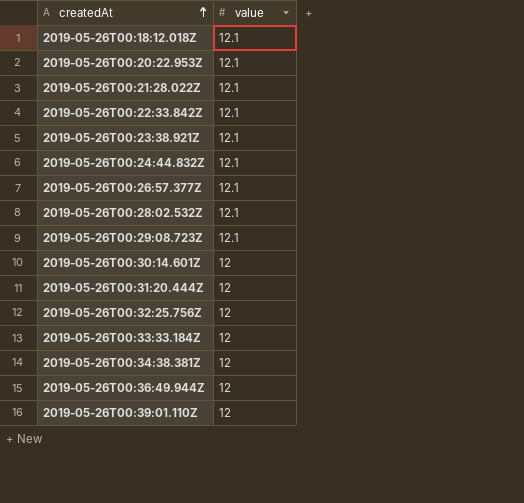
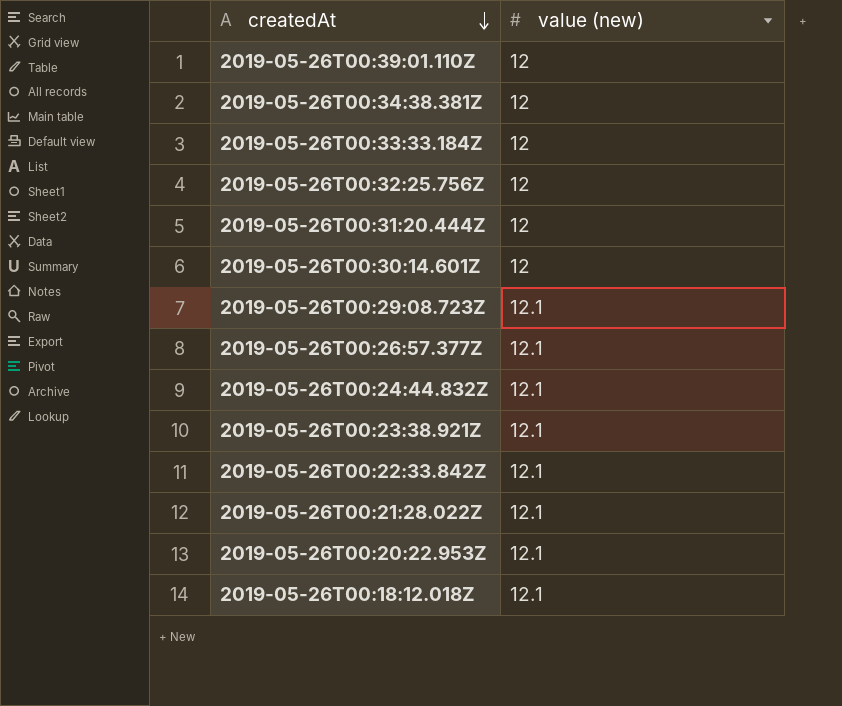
row order: createdAt ascending -> createdAt descending
column name: value -> value (new)
row 2019-05-26T00:28:02.532Z: 12.1 -> none
row 2019-05-26T00:36:49.944Z: 12 -> none

